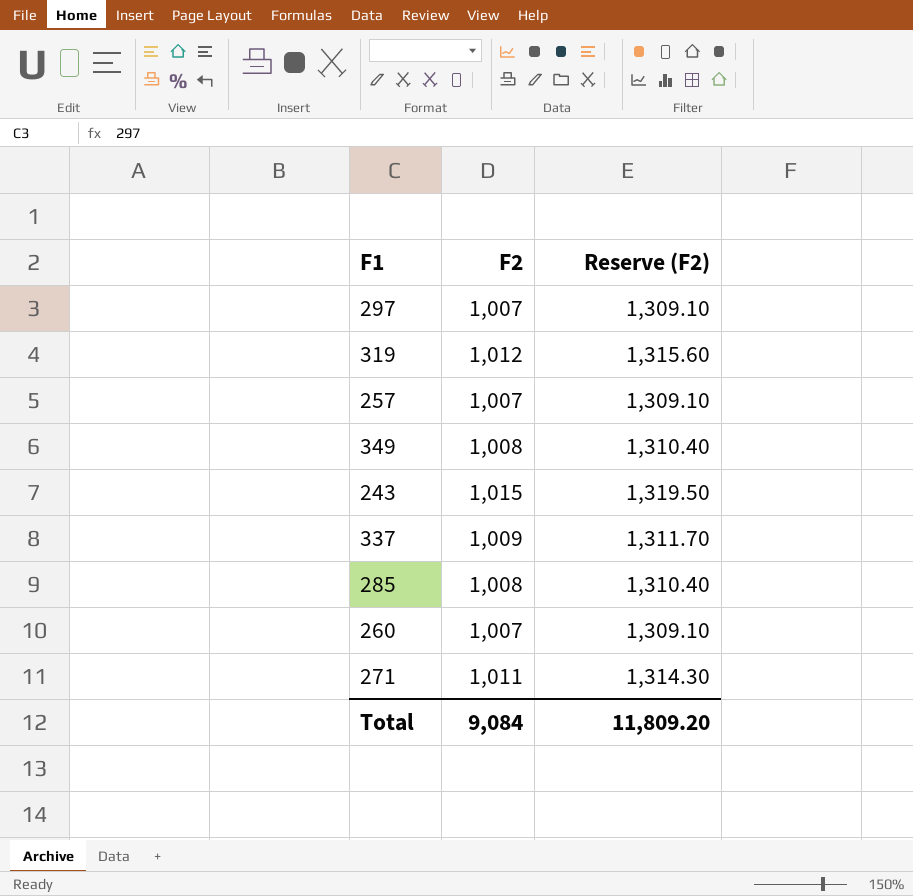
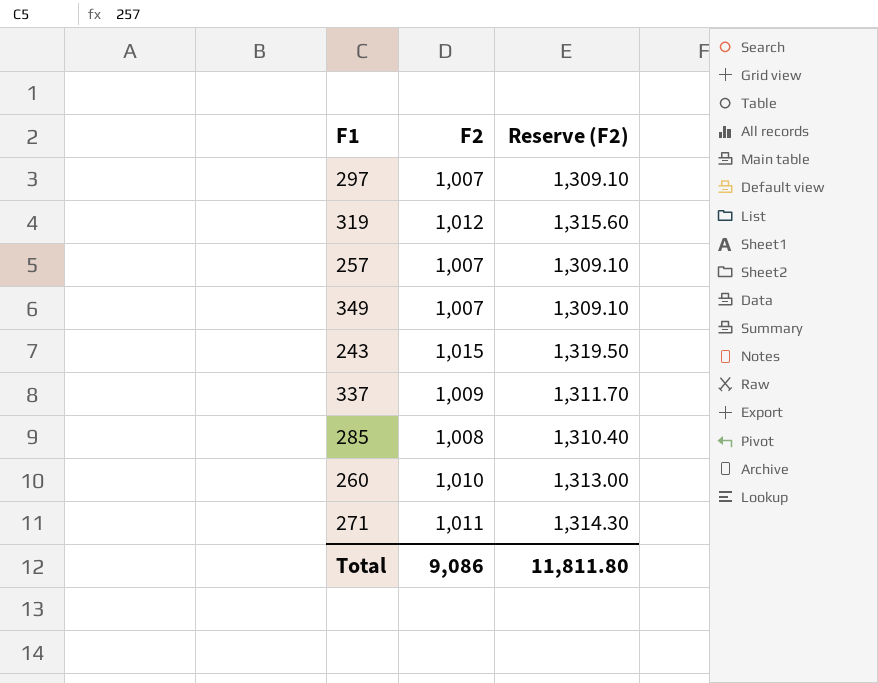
349 | F2: 1,008 -> 1,007
349 | Reserve (F2): 1,310.40 -> 1,309.10
260 | F2: 1,007 -> 1,010
260 | Reserve (F2): 1,309.10 -> 1,313.00
Total | F2: 9,084 -> 9,086
Total | Reserve (F2): 11,809.20 -> 11,811.80

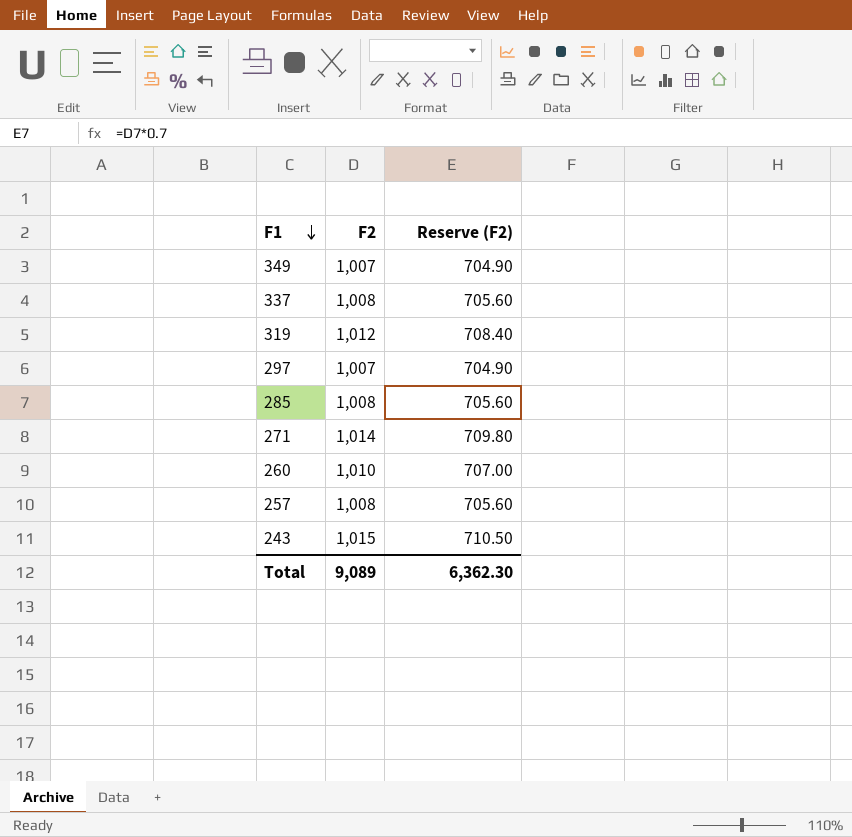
row order: none -> F1 descending
column Reserve (F2) | formula: [F2] * 1.3 -> [F2] * 0.7
337 | F2: 1,009 -> 1,008
271 | F2: 1,011 -> 1,014
257 | F2: 1,007 -> 1,008
Total | F2: 9,086 -> 9,089
Total | Reserve (F2): 11,811.80 -> 6,362.30

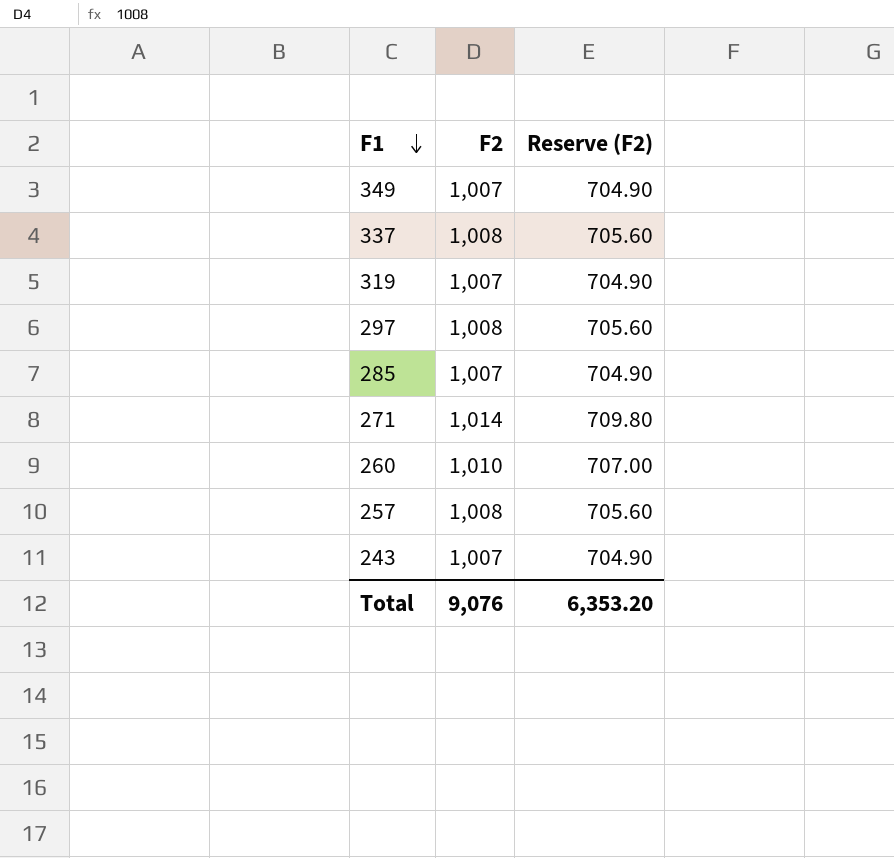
319 | F2: 1,012 -> 1,007
319 | Reserve (F2): 708.40 -> 704.90
297 | F2: 1,007 -> 1,008
297 | Reserve (F2): 704.90 -> 705.60
285 | F2: 1,008 -> 1,007
285 | Reserve (F2): 705.60 -> 704.90
243 | F2: 1,015 -> 1,007
243 | Reserve (F2): 710.50 -> 704.90
Total | F2: 9,089 -> 9,076
Total | Reserve (F2): 6,362.30 -> 6,353.20

